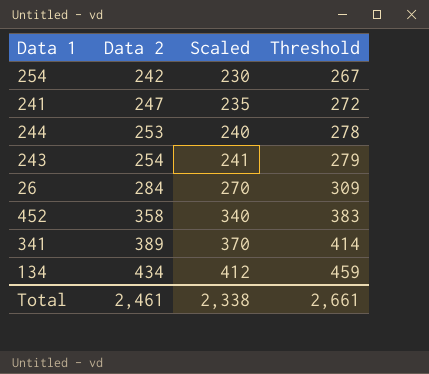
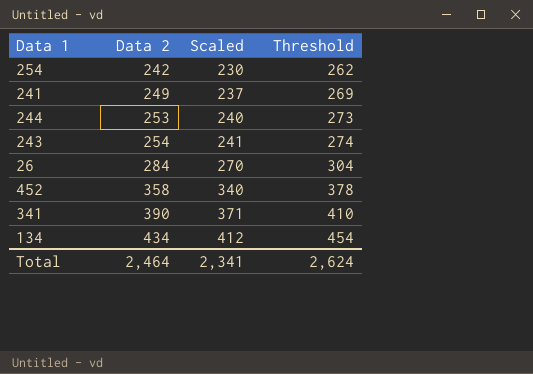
column Threshold | formula: [Data 2] + 25 -> [Data 2] + 20
241 | Data 2: 247 -> 249
241 | Scaled: 235 -> 237
341 | Data 2: 389 -> 390
341 | Scaled: 370 -> 371
Total | Data 2: 2,461 -> 2,464
Total | Scaled: 2,338 -> 2,341
Total | Threshold: 2,661 -> 2,624

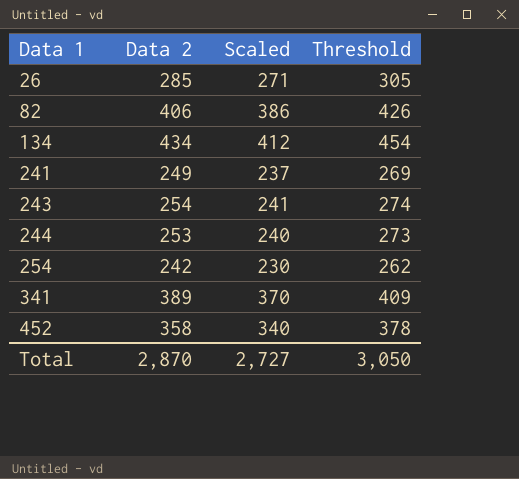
row order: Data 2 ascending -> Data 1 ascending
26 | Data 2: 284 -> 285
26 | Scaled: 270 -> 271
26 | Threshold: 304 -> 305
row 82: none -> 406 | 386 | 426
341 | Data 2: 390 -> 389
341 | Scaled: 371 -> 370
341 | Threshold: 410 -> 409
Total | Data 2: 2,464 -> 2,870
Total | Scaled: 2,341 -> 2,727
Total | Threshold: 2,624 -> 3,050

